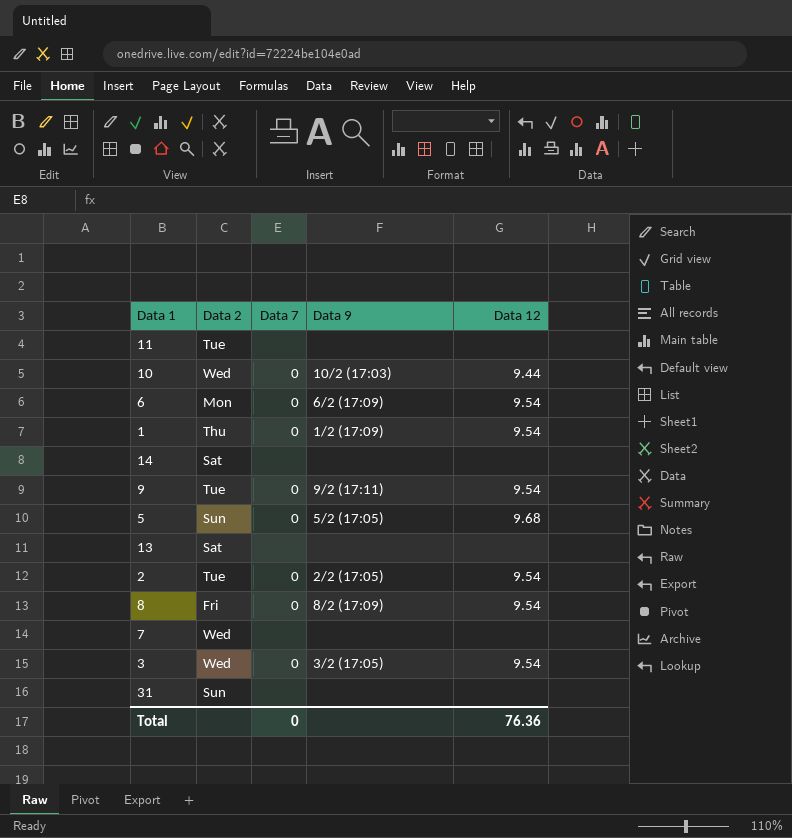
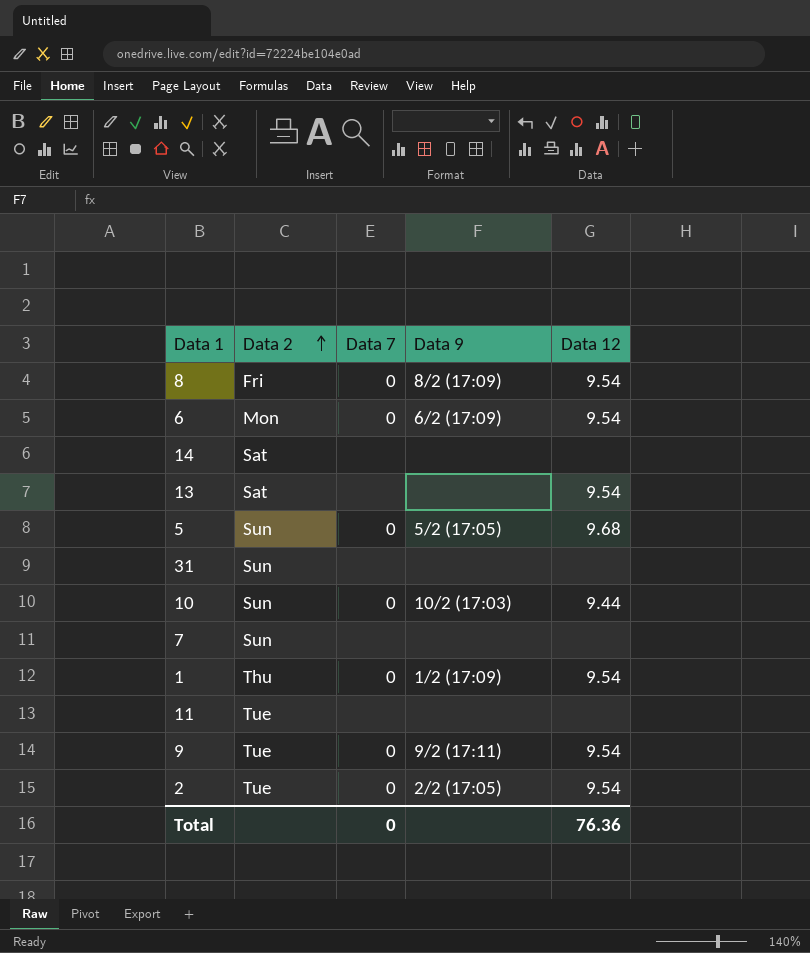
row order: none -> Data 2 ascending
row 3: Wed | 0 | 3/2 (17:05) | 9.54 -> none
13 | Data 12: none -> 9.54
10 | Data 2: Wed -> Sun
7 | Data 2: Wed -> Sun

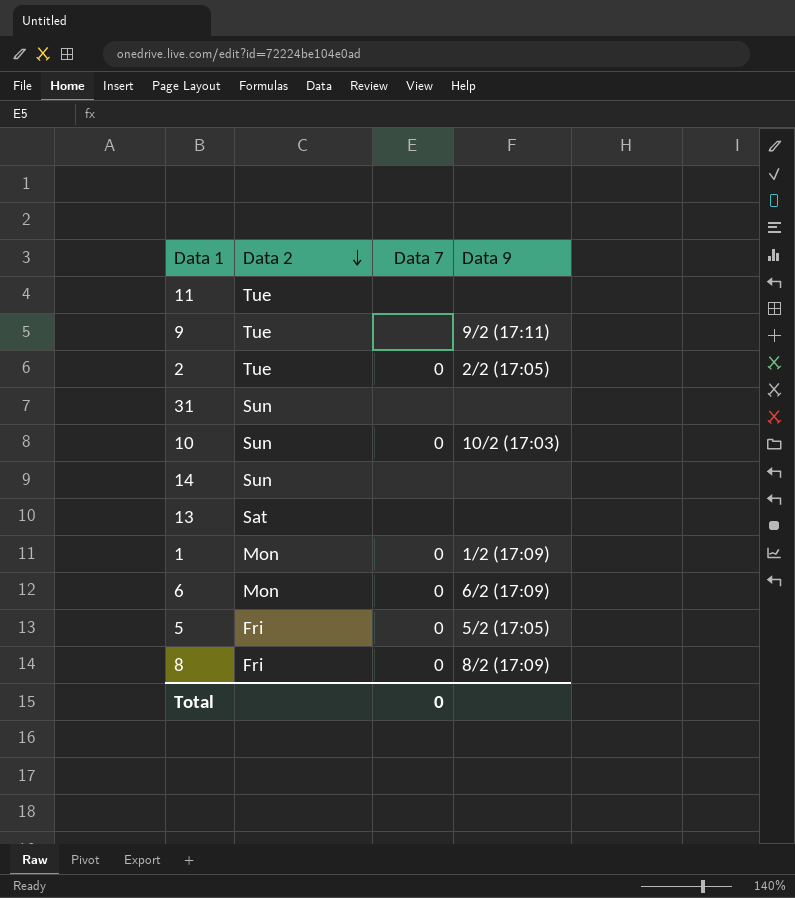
row order: Data 2 ascending -> Data 2 descending
column Data 12 | position: 5 -> none
row 7: Sun | none | none | none -> none
9 | Data 7: 0 -> none
14 | Data 2: Sat -> Sun
1 | Data 2: Thu -> Mon
5 | Data 2: Sun -> Fri

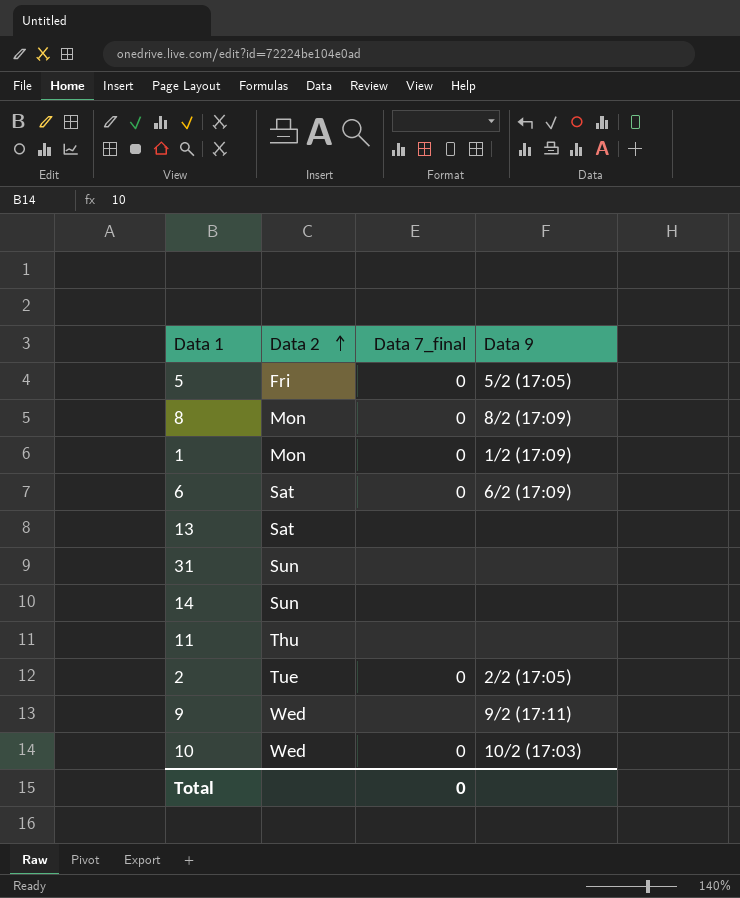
row order: Data 2 descending -> Data 2 ascending
column name: Data 7 -> Data 7_final
8 | Data 2: Fri -> Mon
6 | Data 2: Mon -> Sat
11 | Data 2: Tue -> Thu
9 | Data 2: Tue -> Wed
10 | Data 2: Sun -> Wed

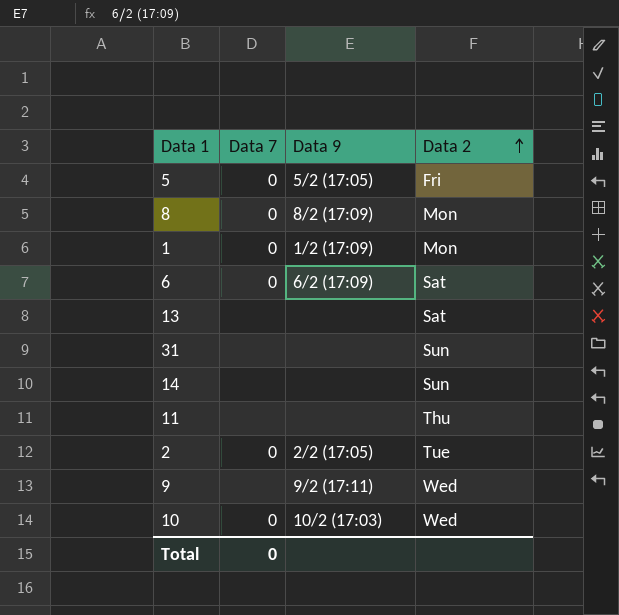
column name: Data 7_final -> Data 7
column Data 2 | position: 2 -> 4

